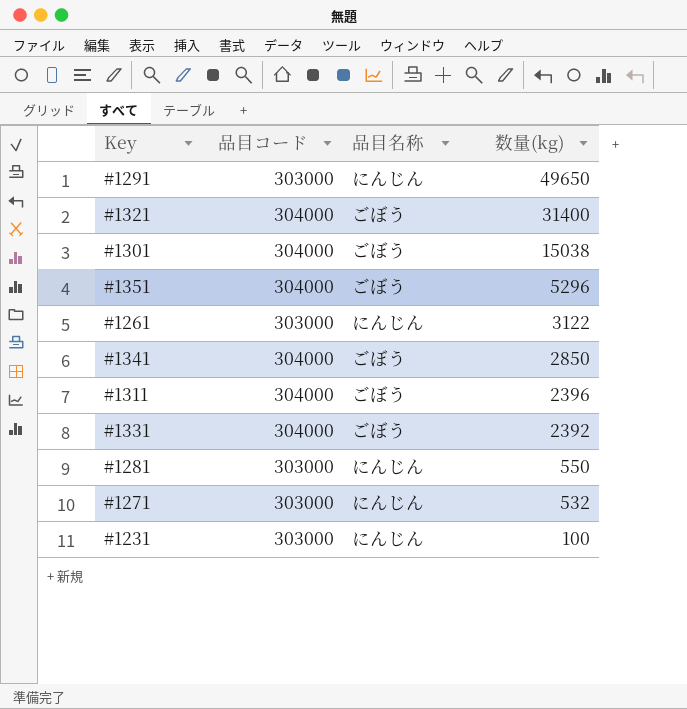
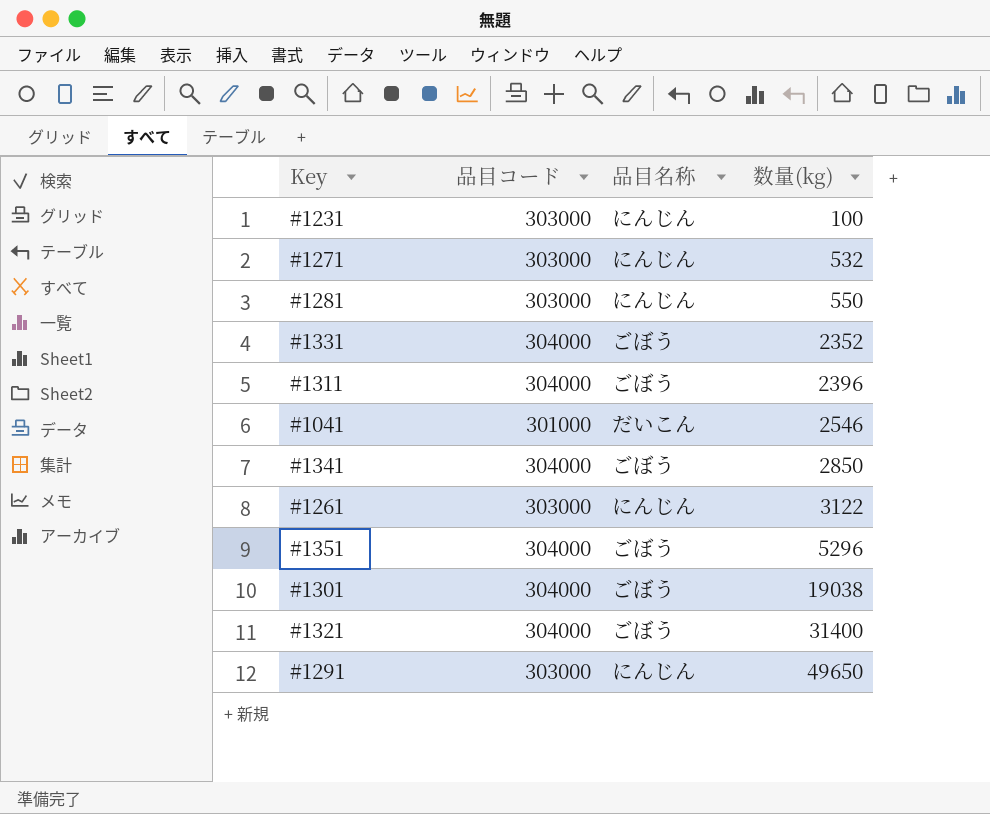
row order: 数量(kg) descending -> 数量(kg) ascending
#1331 | 数量(kg): 2392 -> 2352
row #1041: none -> 301000 | だいこん | 2546
#1301 | 数量(kg): 15038 -> 19038

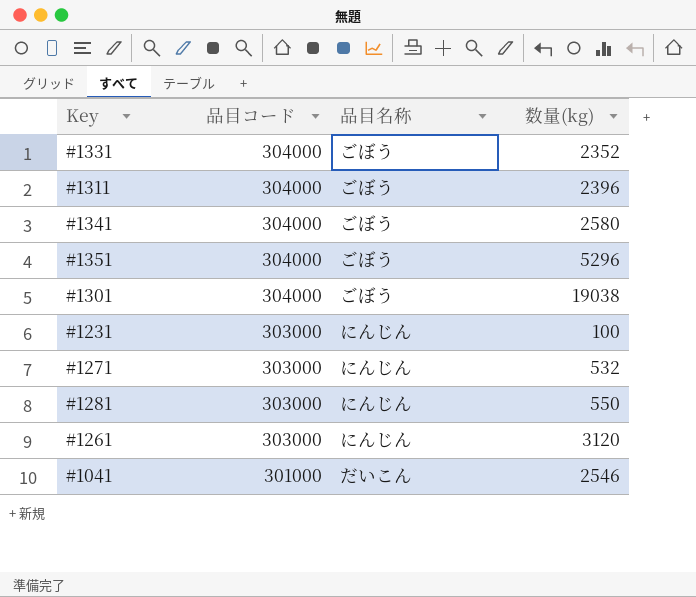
row order: 数量(kg) ascending -> 品目コード descending
row #1321: 304000 | ごぼう | 31400 -> none
row #1291: 303000 | にんじん | 49650 -> none
#1341 | 数量(kg): 2850 -> 2580
#1261 | 数量(kg): 3122 -> 3120

